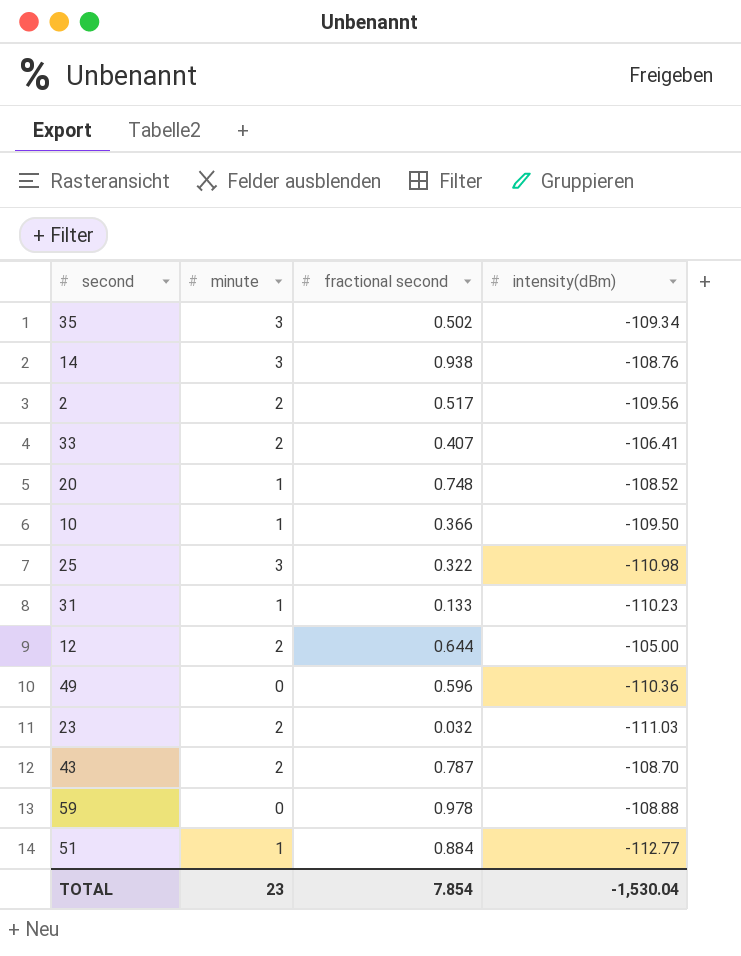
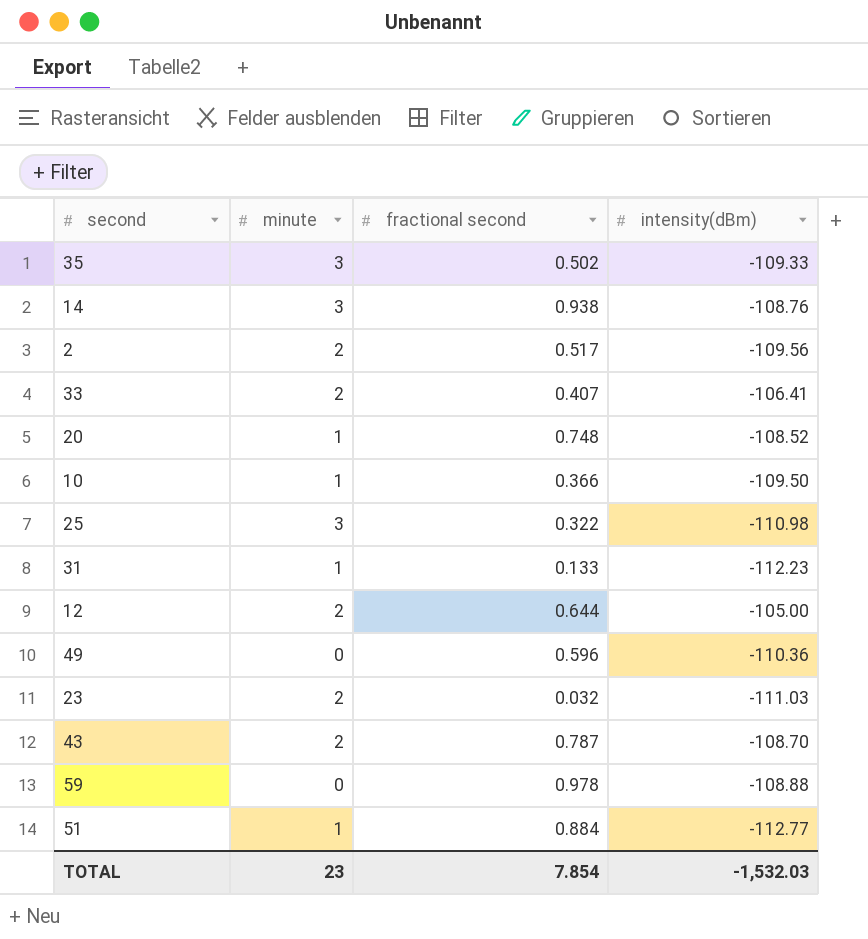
35 | intensity(dBm): -109.34 -> -109.33
31 | intensity(dBm): -110.23 -> -112.23
TOTAL | intensity(dBm): -1,530.04 -> -1,532.03

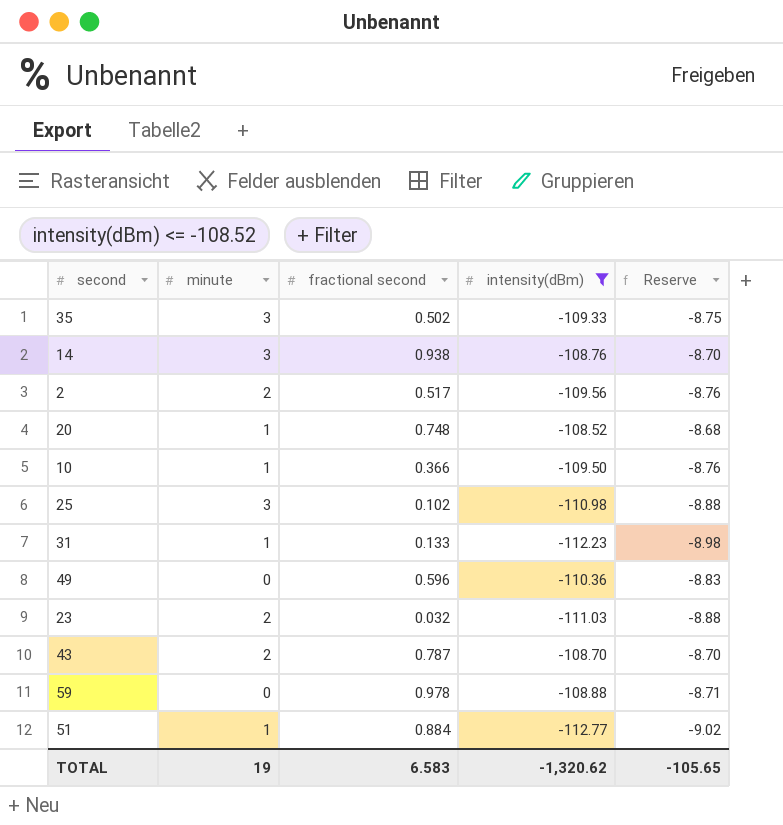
filter: none -> intensity(dBm) <= -108.52
column Reserve | formula: none -> [intensity(dBm)] * 0.08
25 | fractional second: 0.322 -> 0.102
TOTAL | minute: 23 -> 19
TOTAL | fractional second: 7.854 -> 6.583
TOTAL | intensity(dBm): -1,532.03 -> -1,320.62

